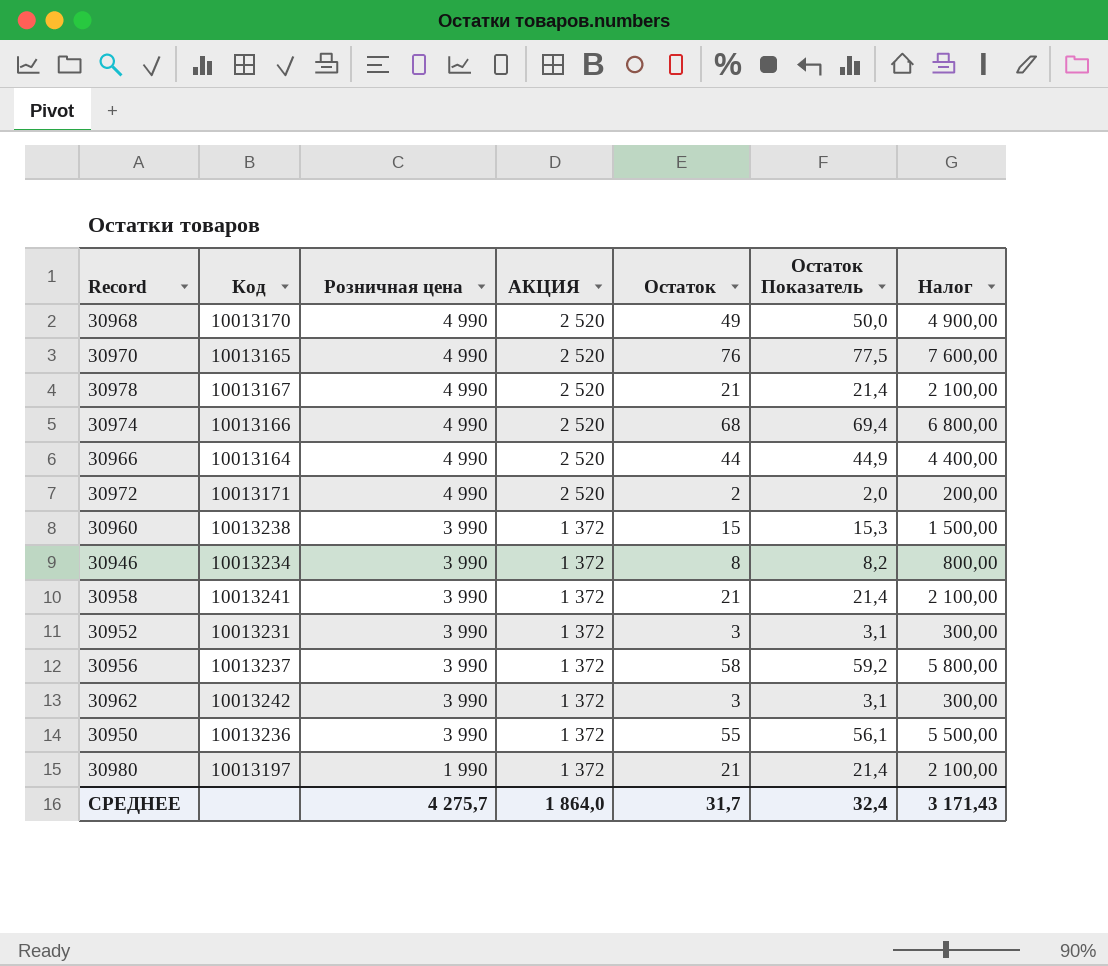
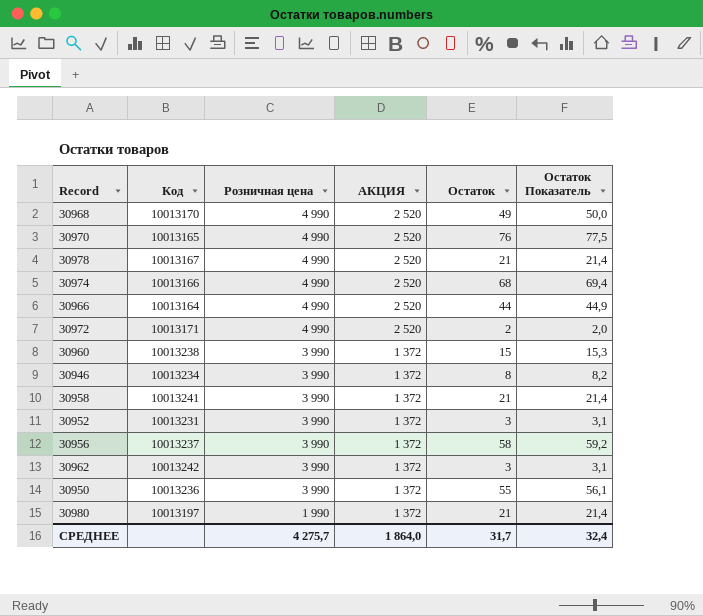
column Налог | formula: [Остаток] * 100 -> none

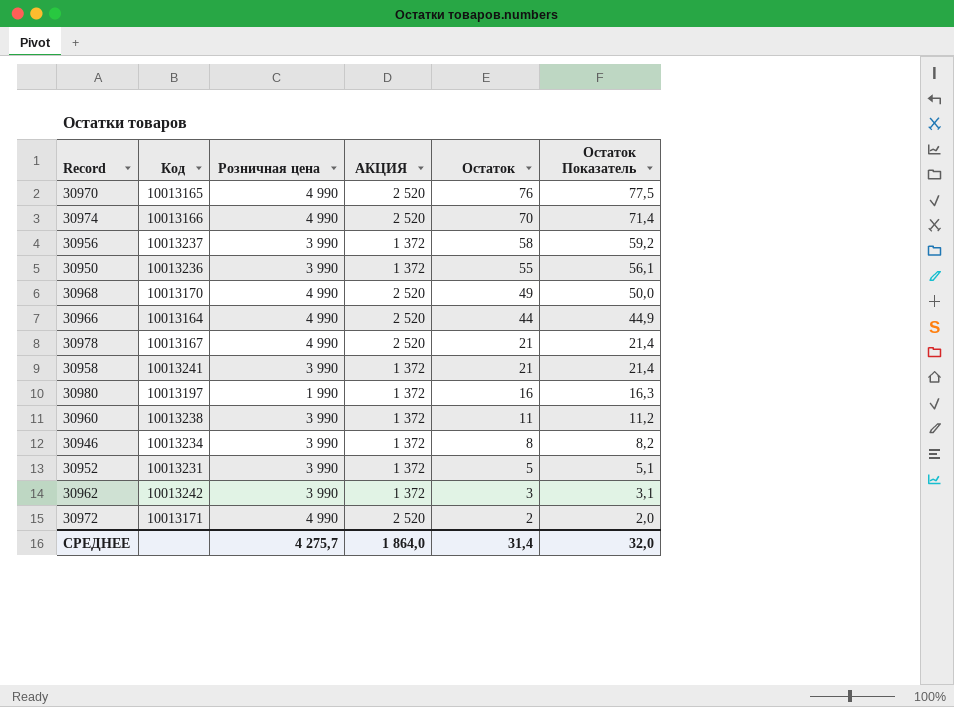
row order: Розничная цена descending -> Остаток descending
30974 | Остаток: 68 -> 70
30974 | Остаток Показатель: 69,4 -> 71,4
30980 | Остаток: 21 -> 16
30980 | Остаток Показатель: 21,4 -> 16,3
30960 | Остаток: 15 -> 11
30960 | Остаток Показатель: 15,3 -> 11,2
30952 | Остаток: 3 -> 5
30952 | Остаток Показатель: 3,1 -> 5,1
СРЕДНЕЕ | Остаток: 31,7 -> 31,4
СРЕДНЕЕ | Остаток Показатель: 32,4 -> 32,0

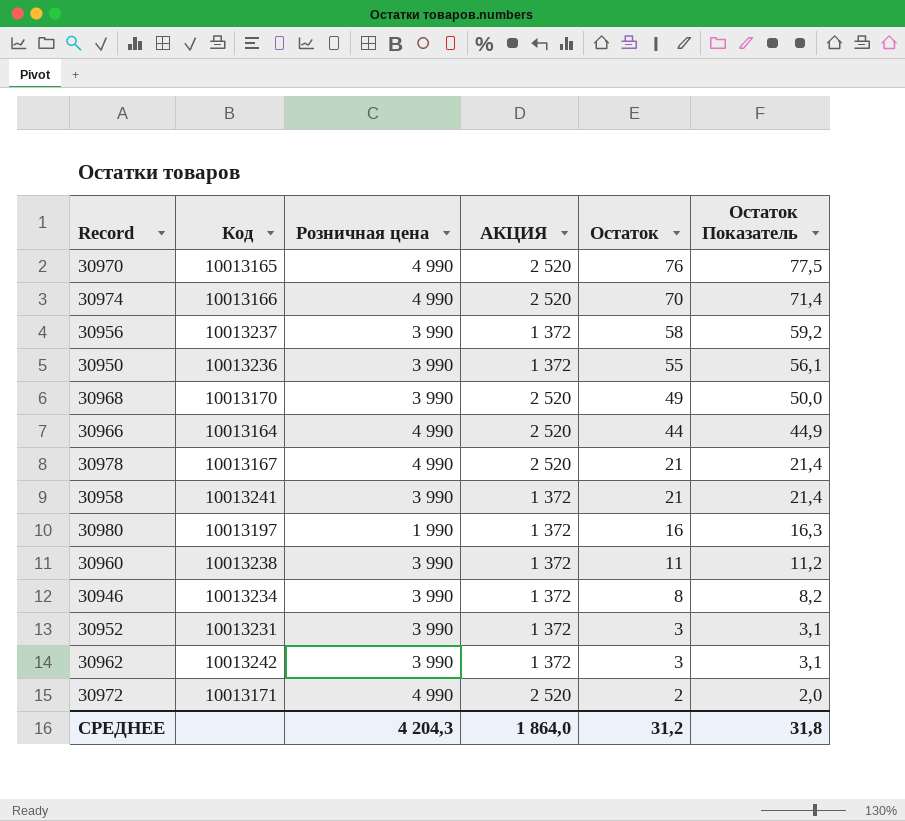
30968 | Розничная цена: 4 990 -> 3 990
30952 | Остаток: 5 -> 3
30952 | Остаток Показатель: 5,1 -> 3,1
СРЕДНЕЕ | Розничная цена: 4 275,7 -> 4 204,3
СРЕДНЕЕ | Остаток: 31,4 -> 31,2
СРЕДНЕЕ | Остаток Показатель: 32,0 -> 31,8

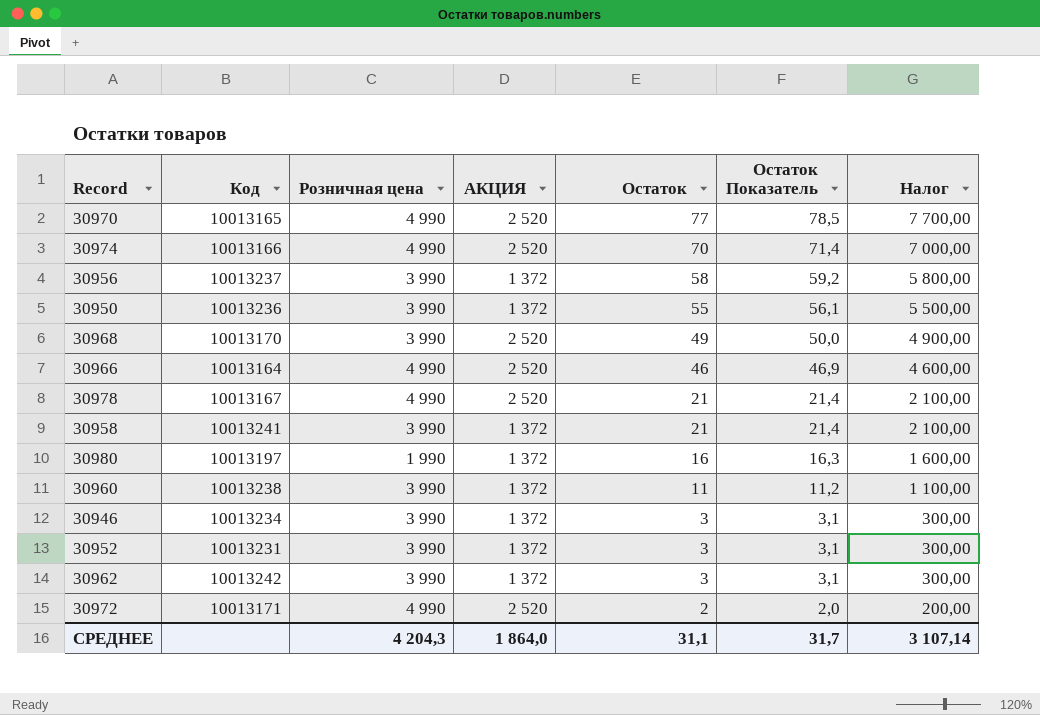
column Налог | formula: none -> [Остаток] * 100
30970 | Остаток: 76 -> 77
30970 | Остаток Показатель: 77,5 -> 78,5
30966 | Остаток: 44 -> 46
30966 | Остаток Показатель: 44,9 -> 46,9
30946 | Остаток: 8 -> 3
30946 | Остаток Показатель: 8,2 -> 3,1
СРЕДНЕЕ | Остаток: 31,2 -> 31,1
СРЕДНЕЕ | Остаток Показатель: 31,8 -> 31,7

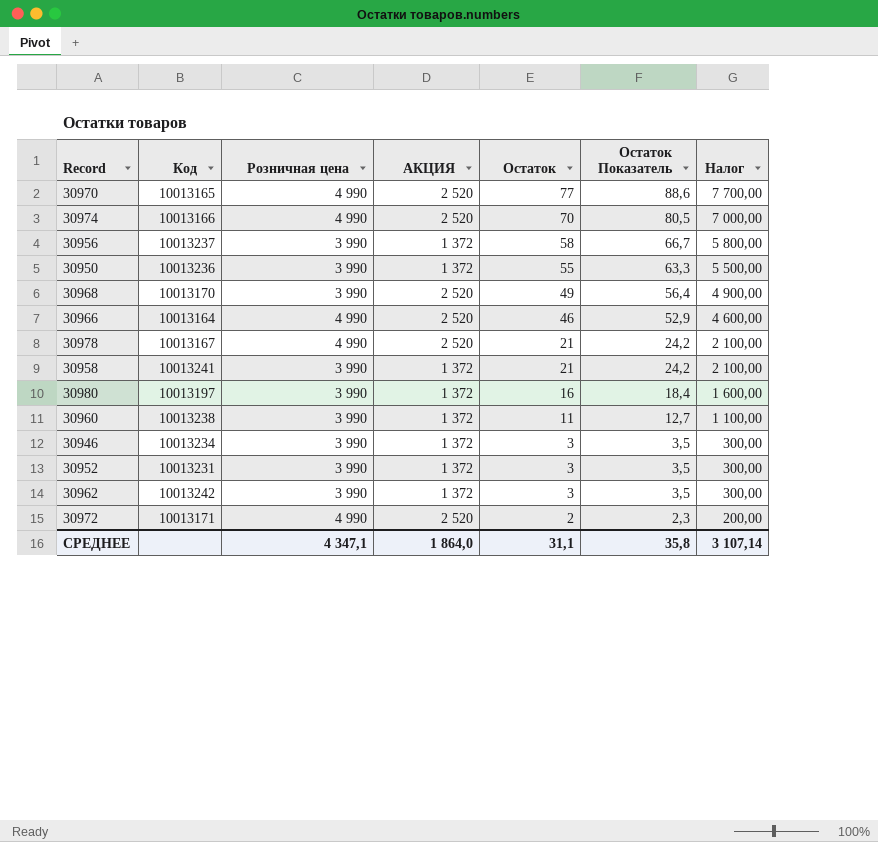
column Остаток Показатель | formula: [Остаток] * 1,02 -> [Остаток] * 1,15
30980 | Розничная цена: 1 990 -> 3 990
СРЕДНЕЕ | Розничная цена: 4 204,3 -> 4 347,1
СРЕДНЕЕ | Остаток Показатель: 31,7 -> 35,8

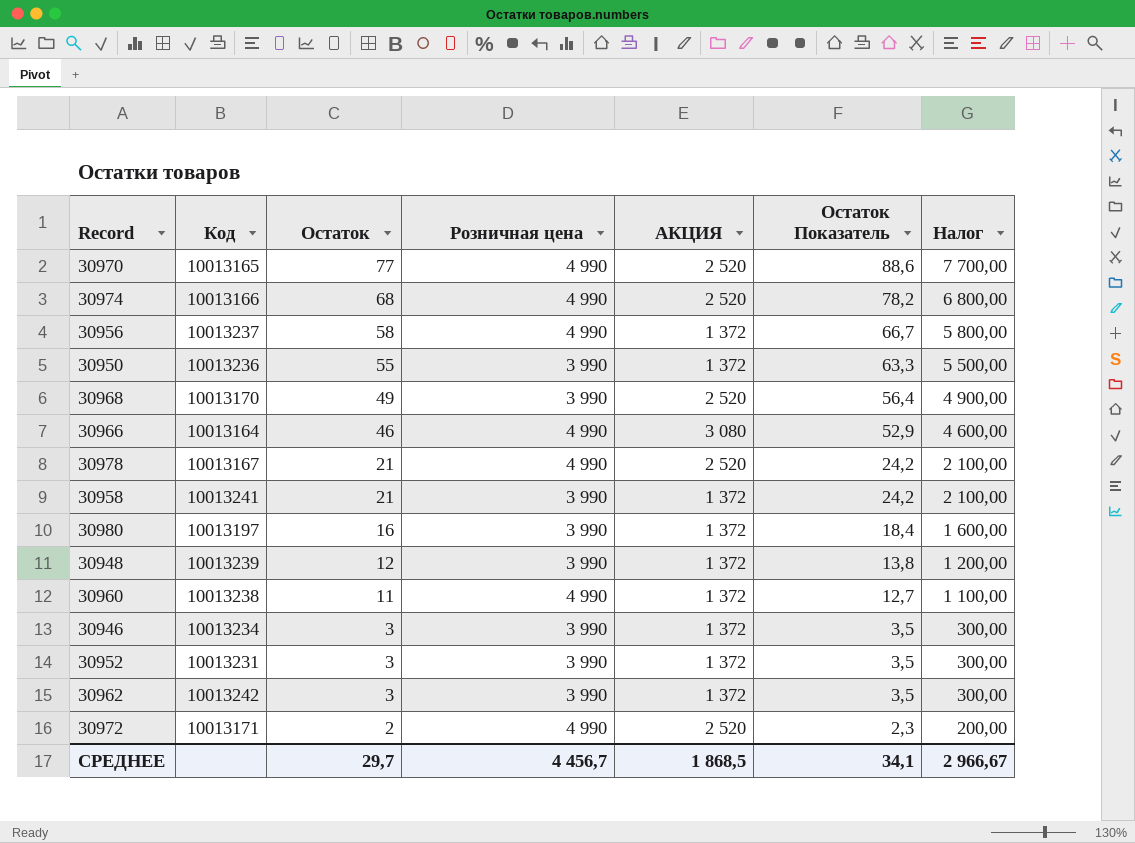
column Остаток | position: 5 -> 3
30974 | Остаток: 70 -> 68
30974 | Остаток Показатель: 80,5 -> 78,2
30974 | Налог: 7 000,00 -> 6 800,00
30956 | Розничная цена: 3 990 -> 4 990
30966 | АКЦИЯ: 2 520 -> 3 080
row 30948: none -> 10013239 | 12 | 3 990 | 1 372 | 13,8 | 1 200,00
30960 | Розничная цена: 3 990 -> 4 990
СРЕДНЕЕ | Остаток: 31,1 -> 29,7
СРЕДНЕЕ | Розничная цена: 4 347,1 -> 4 456,7
СРЕДНЕЕ | АКЦИЯ: 1 864,0 -> 1 868,5
СРЕДНЕЕ | Остаток Показатель: 35,8 -> 34,1
СРЕДНЕЕ | Налог: 3 107,14 -> 2 966,67

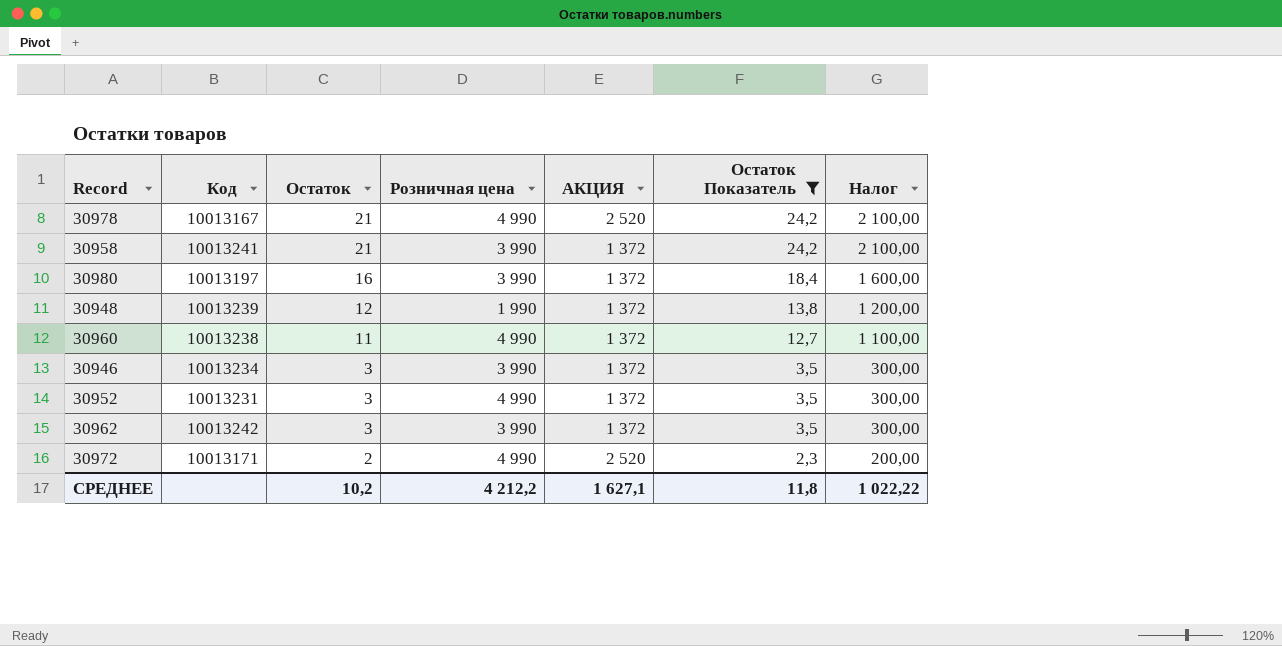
filter: none -> Остаток Показатель <= 24,2
30948 | Розничная цена: 3 990 -> 1 990
30952 | Розничная цена: 3 990 -> 4 990
СРЕДНЕЕ | Остаток: 29,7 -> 10,2
СРЕДНЕЕ | Розничная цена: 4 456,7 -> 4 212,2
СРЕДНЕЕ | АКЦИЯ: 1 868,5 -> 1 627,1
СРЕДНЕЕ | Остаток Показатель: 34,1 -> 11,8
СРЕДНЕЕ | Налог: 2 966,67 -> 1 022,22

